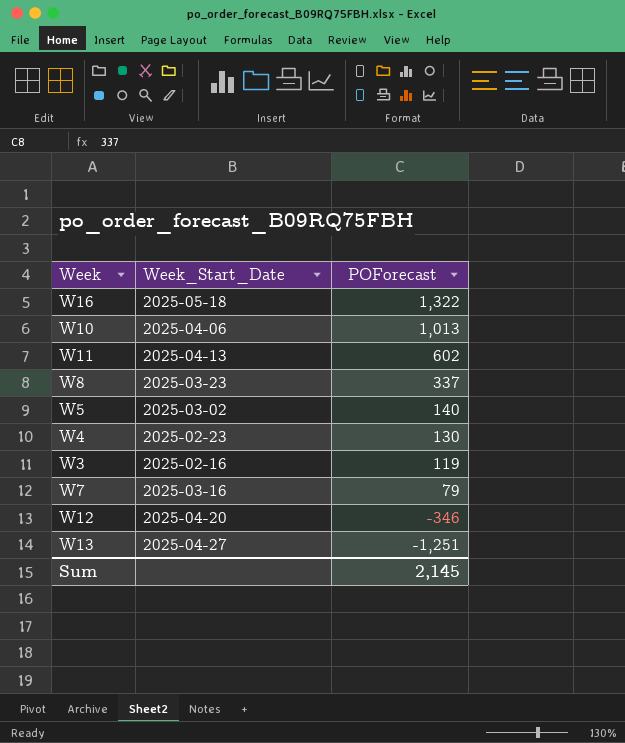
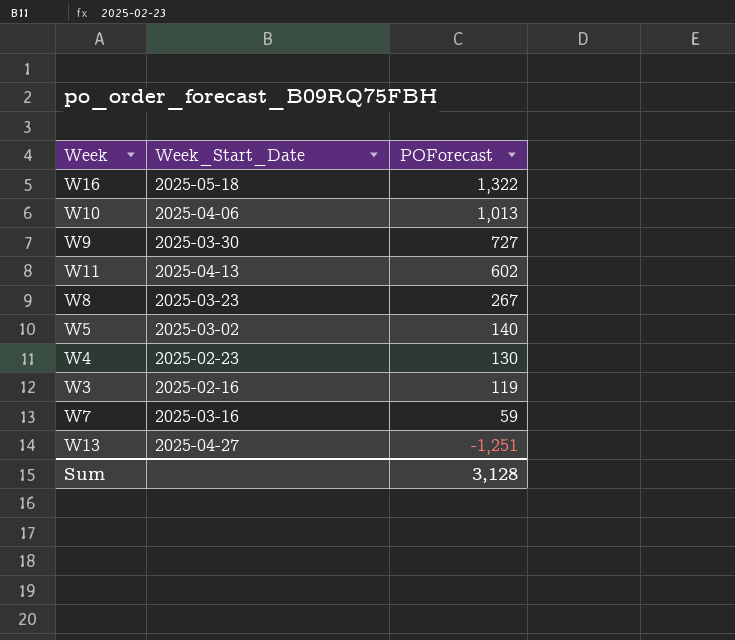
row W12: 2025-04-20 | -346 -> none
row W9: none -> 2025-03-30 | 727
W8 | POForecast: 337 -> 267
W7 | POForecast: 79 -> 59
Sum | POForecast: 2,145 -> 3,128

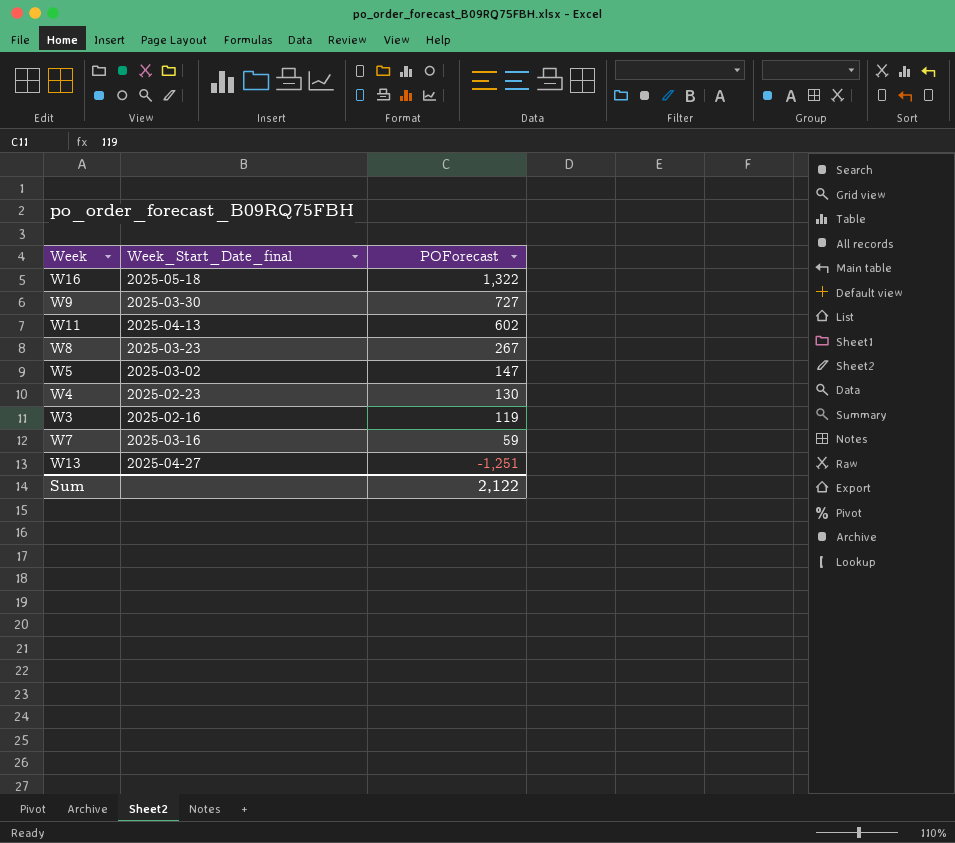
column name: Week_Start_Date -> Week_Start_Date_final
row W10: 2025-04-06 | 1,013 -> none
W5 | POForecast: 140 -> 147
Sum | POForecast: 3,128 -> 2,122

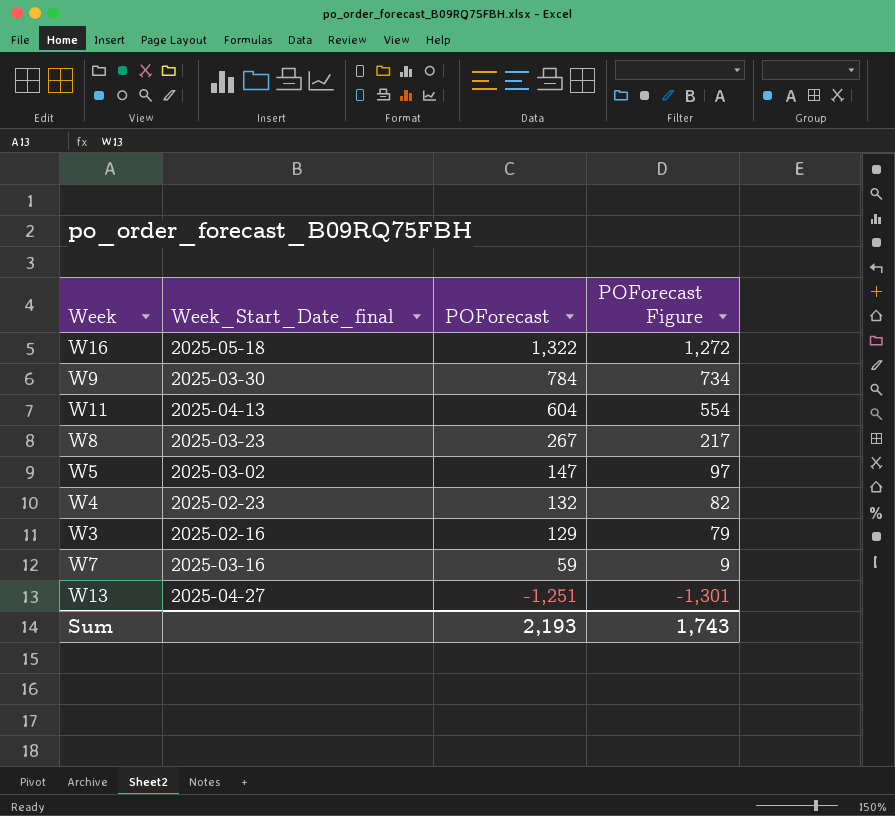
column POForecast Figure | formula: none -> [POForecast] - 50
W9 | POForecast: 727 -> 784
W11 | POForecast: 602 -> 604
W4 | POForecast: 130 -> 132
W3 | POForecast: 119 -> 129
Sum | POForecast: 2,122 -> 2,193

